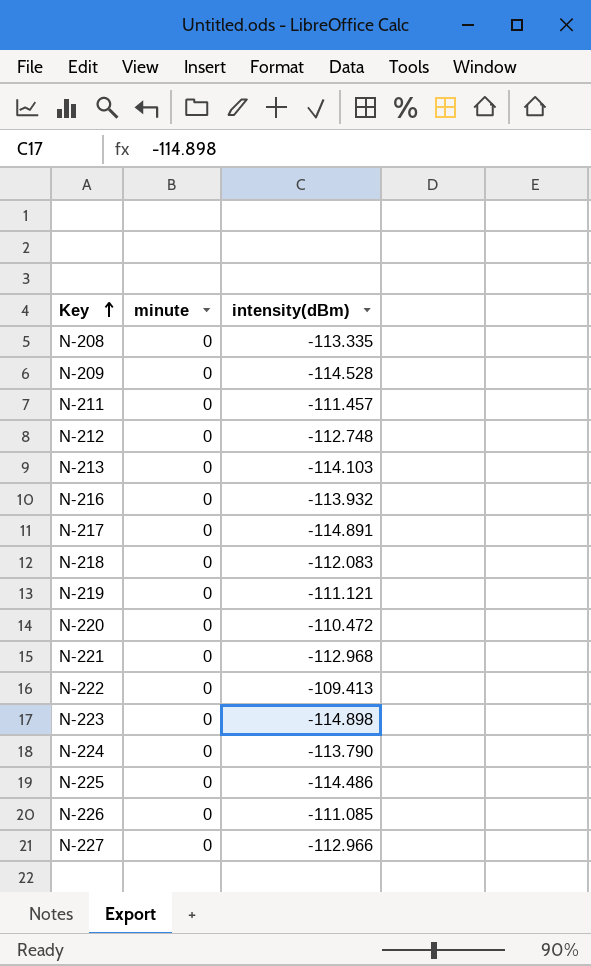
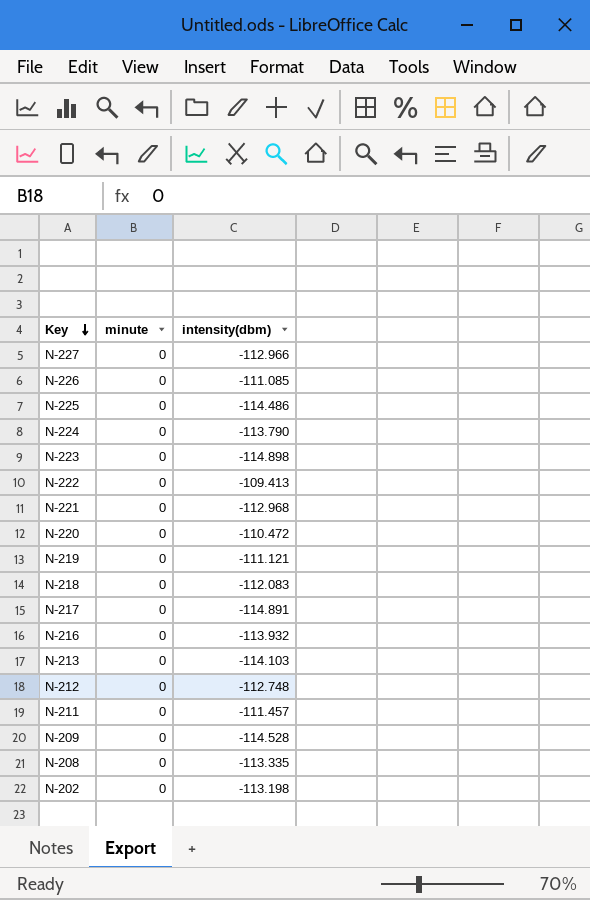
row order: Key ascending -> Key descending
column name: intensity(dBm) -> intensity(dbm)
row N-202: none -> 0 | -113.198

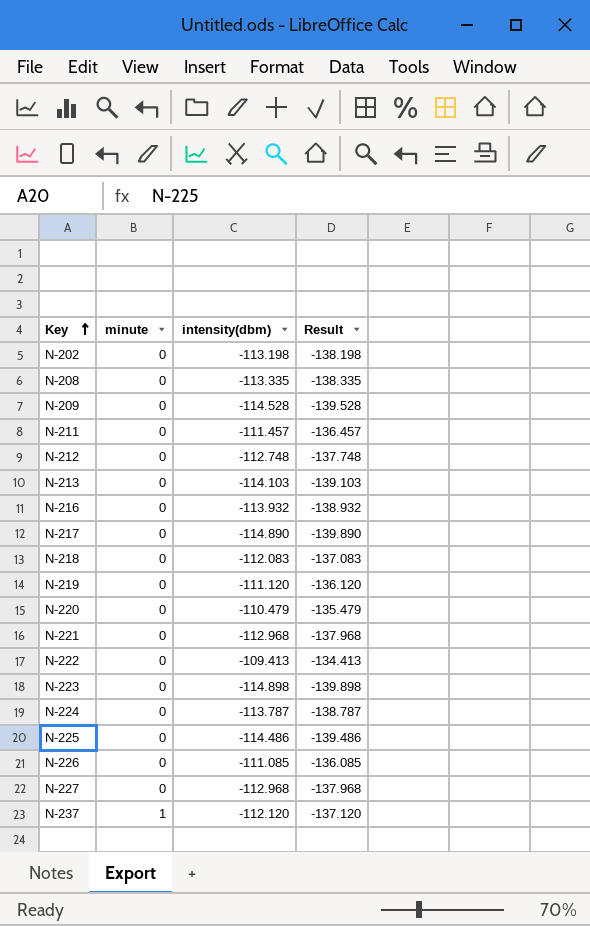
row order: Key descending -> Key ascending
column Result | formula: none -> [intensity(dbm)] - 25
N-217 | intensity(dbm): -114.891 -> -114.890
N-219 | intensity(dbm): -111.121 -> -111.120
N-220 | intensity(dbm): -110.472 -> -110.479
N-224 | intensity(dbm): -113.790 -> -113.787
N-227 | intensity(dbm): -112.966 -> -112.968
row N-237: none -> 1 | -112.120 | -137.120

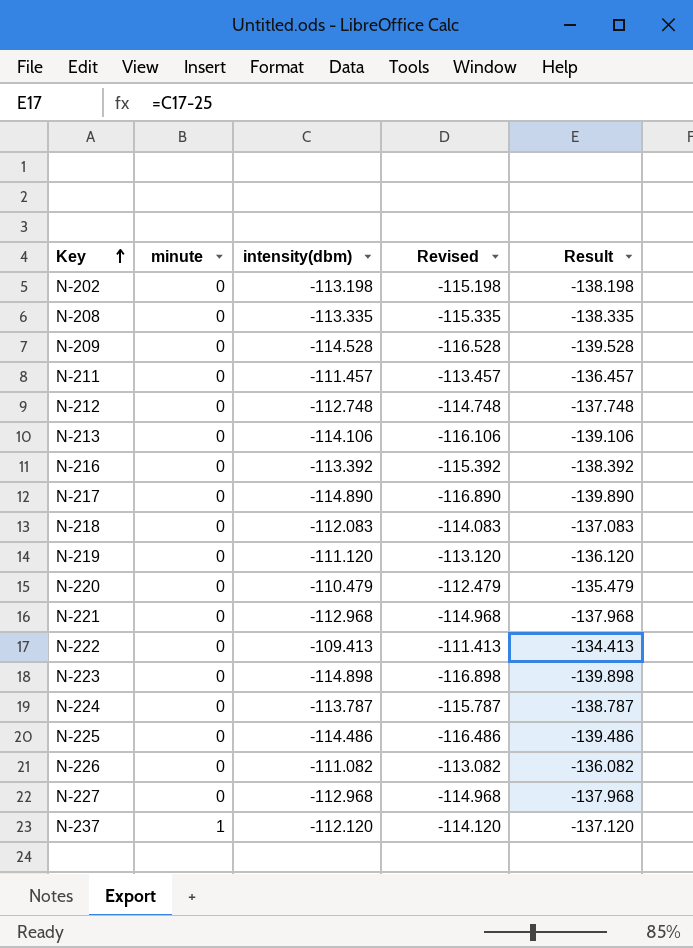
column Revised | formula: none -> [intensity(dbm)] - 2
N-213 | intensity(dbm): -114.103 -> -114.106
N-213 | Result: -139.103 -> -139.106
N-216 | intensity(dbm): -113.932 -> -113.392
N-216 | Result: -138.932 -> -138.392
N-226 | intensity(dbm): -111.085 -> -111.082
N-226 | Result: -136.085 -> -136.082

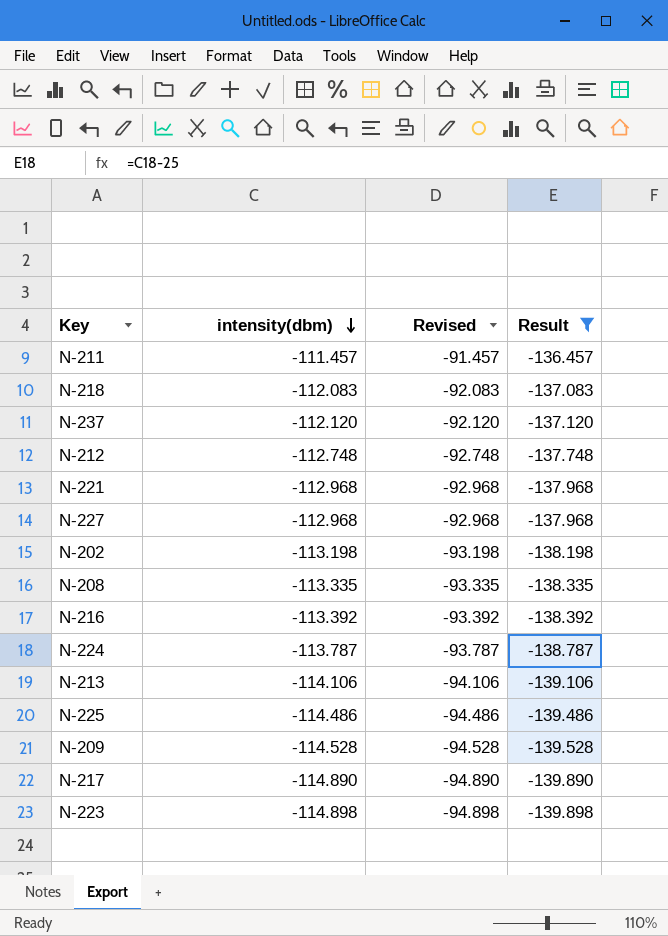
filter: none -> Result <= -136.457
row order: Key ascending -> intensity(dbm) descending
column minute | position: 2 -> none
column Revised | formula: [intensity(dbm)] - 2 -> [intensity(dbm)] + 20

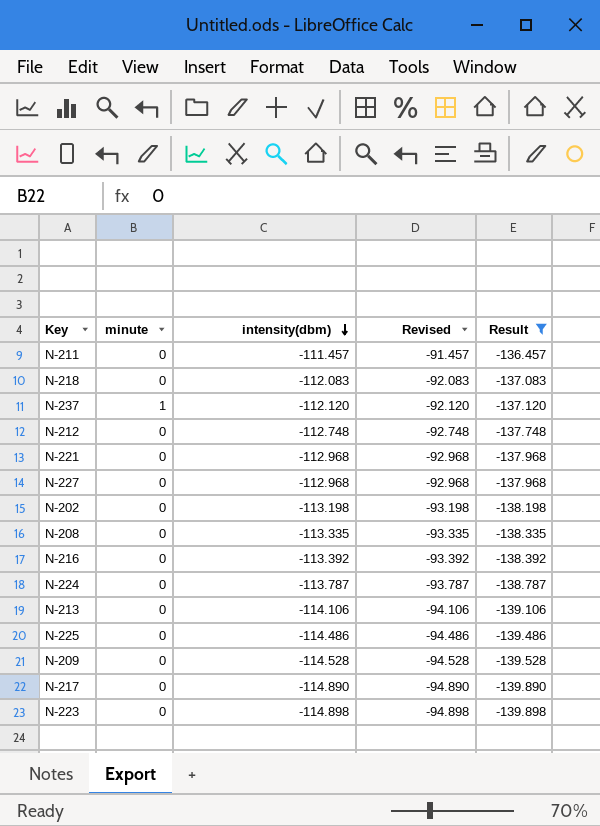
column minute | position: none -> 2

